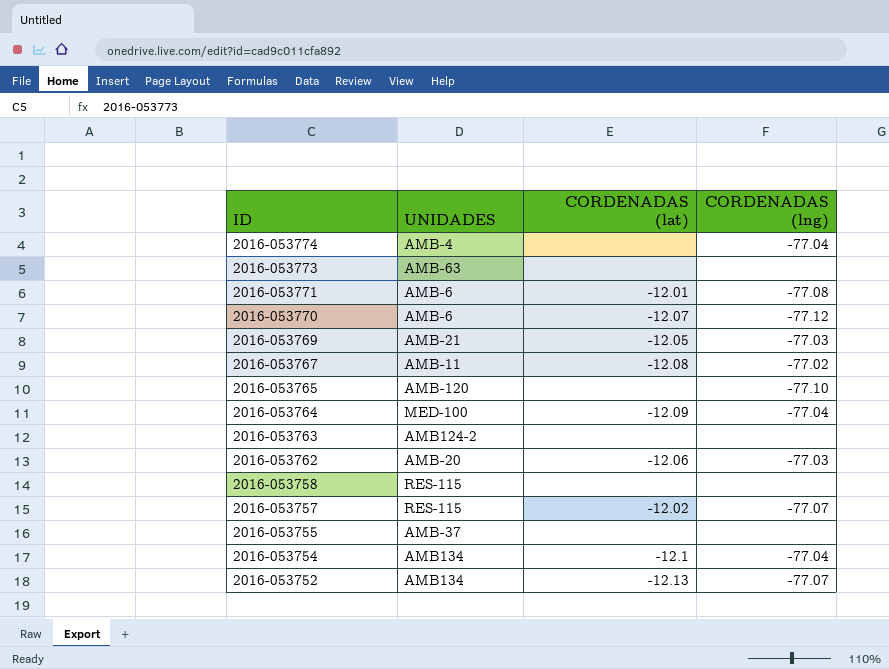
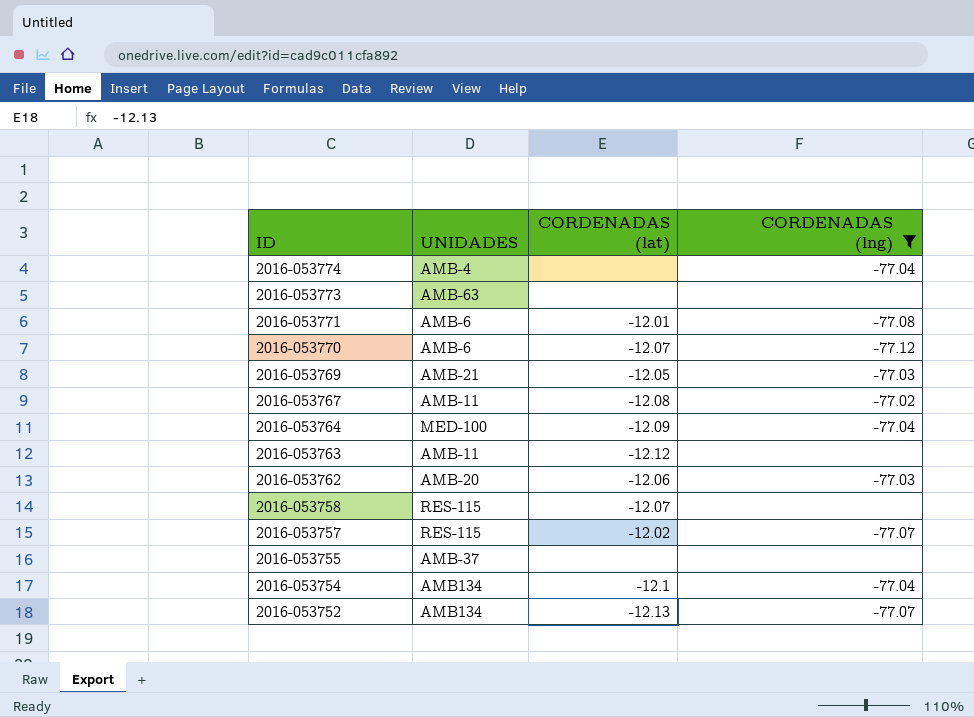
filter: none -> CORDENADAS (lng) != -77.10
2016-053763 | UNIDADES: AMB124-2 -> AMB-11
2016-053763 | CORDENADAS (lat): none -> -12.12
2016-053758 | CORDENADAS (lat): none -> -12.07

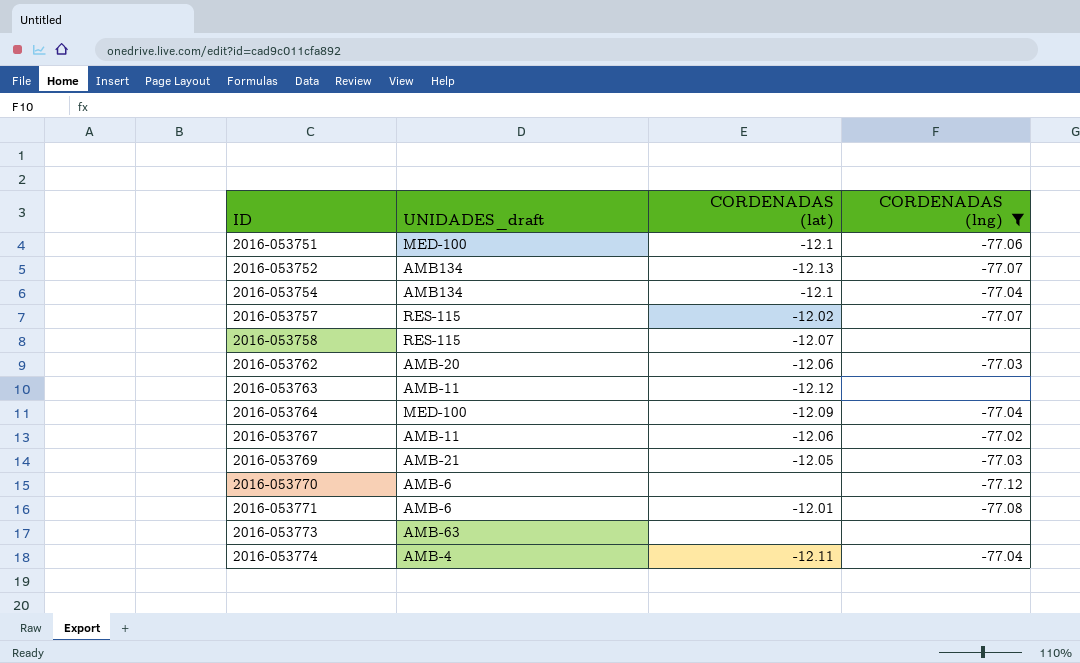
row order: ID descending -> ID ascending
column name: UNIDADES -> UNIDADES_draft
row 2016-053755: AMB-37 | none | none -> none
row 2016-053751: none -> MED-100 | -12.1 | -77.06
2016-053767 | CORDENADAS (lat): -12.08 -> -12.06
2016-053770 | CORDENADAS (lat): -12.07 -> none
2016-053774 | CORDENADAS (lat): none -> -12.11

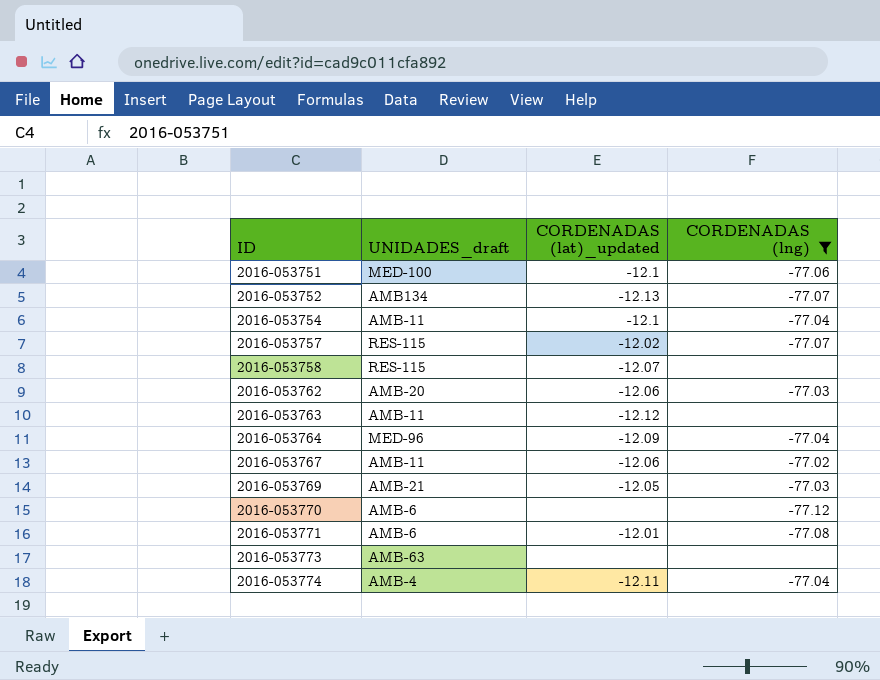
column name: CORDENADAS (lat) -> CORDENADAS (lat)_updated
2016-053754 | UNIDADES_draft: AMB134 -> AMB-11
2016-053764 | UNIDADES_draft: MED-100 -> MED-96

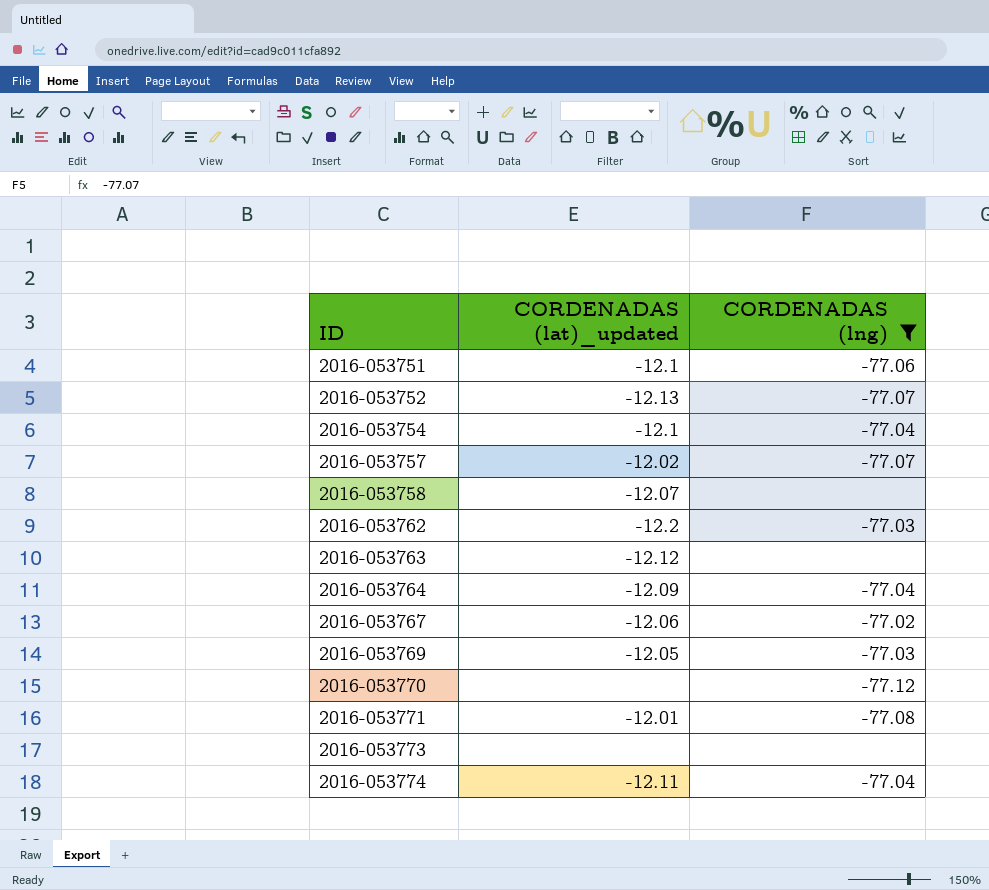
column UNIDADES_draft | position: 2 -> none
2016-053762 | CORDENADAS (lat)_updated: -12.06 -> -12.2

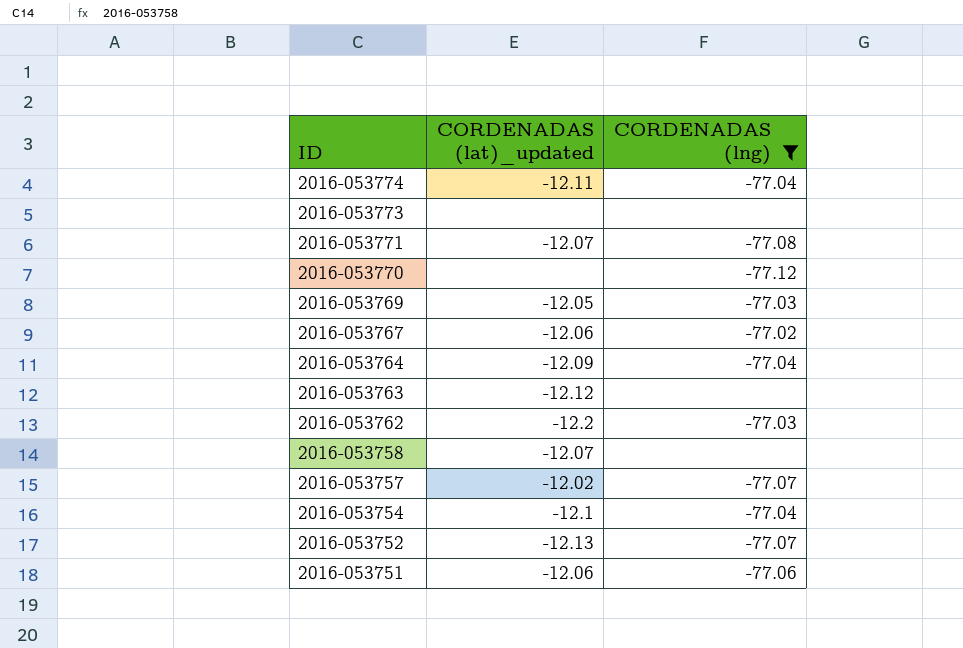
row order: ID ascending -> ID descending
2016-053771 | CORDENADAS (lat)_updated: -12.01 -> -12.07
2016-053751 | CORDENADAS (lat)_updated: -12.1 -> -12.06

